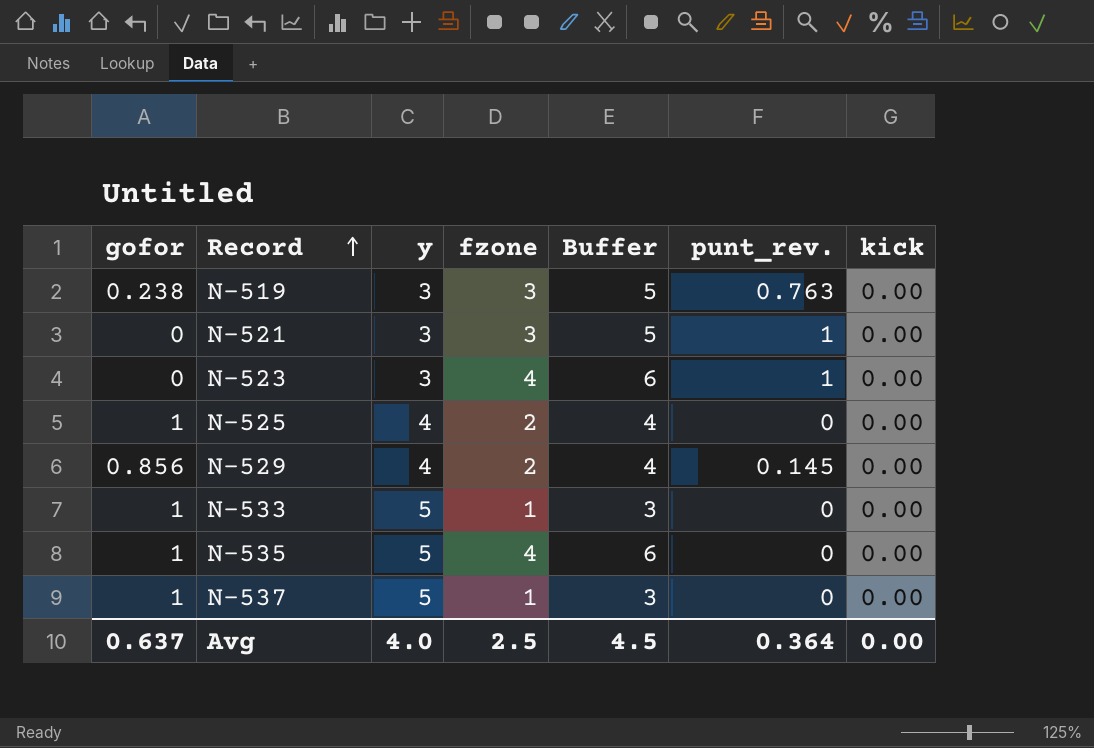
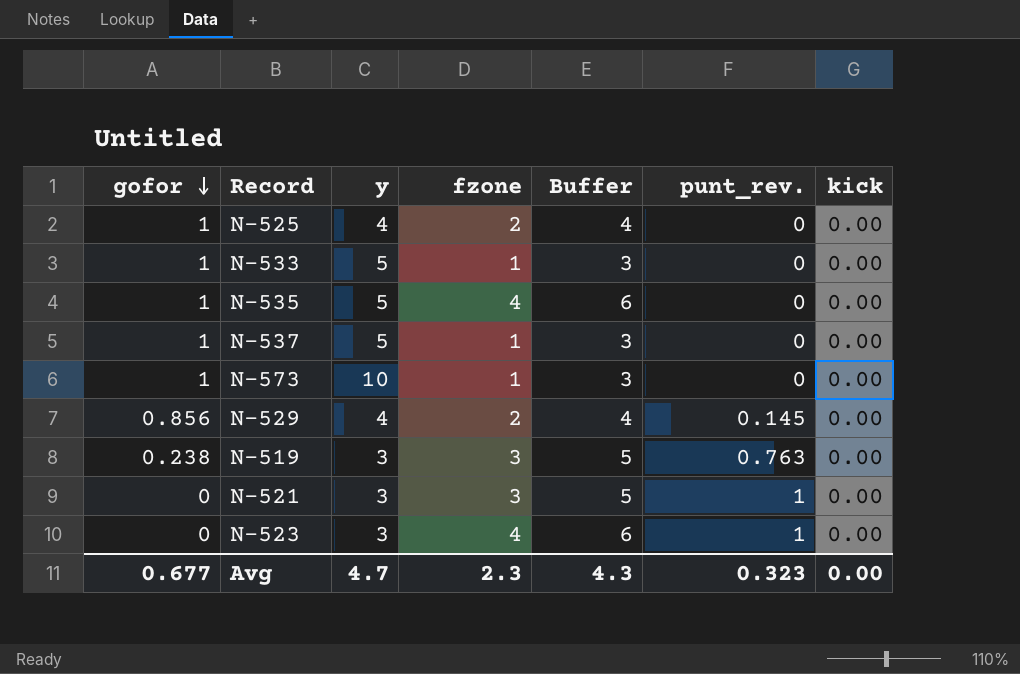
row order: Record ascending -> gofor descending
row N-573: none -> 1 | 10 | 1 | 3 | 0 | 0.00
Avg | gofor: 0.637 -> 0.677
Avg | y: 4.0 -> 4.7
Avg | fzone: 2.5 -> 2.3
Avg | Buffer: 4.5 -> 4.3
Avg | punt_rev.: 0.364 -> 0.323

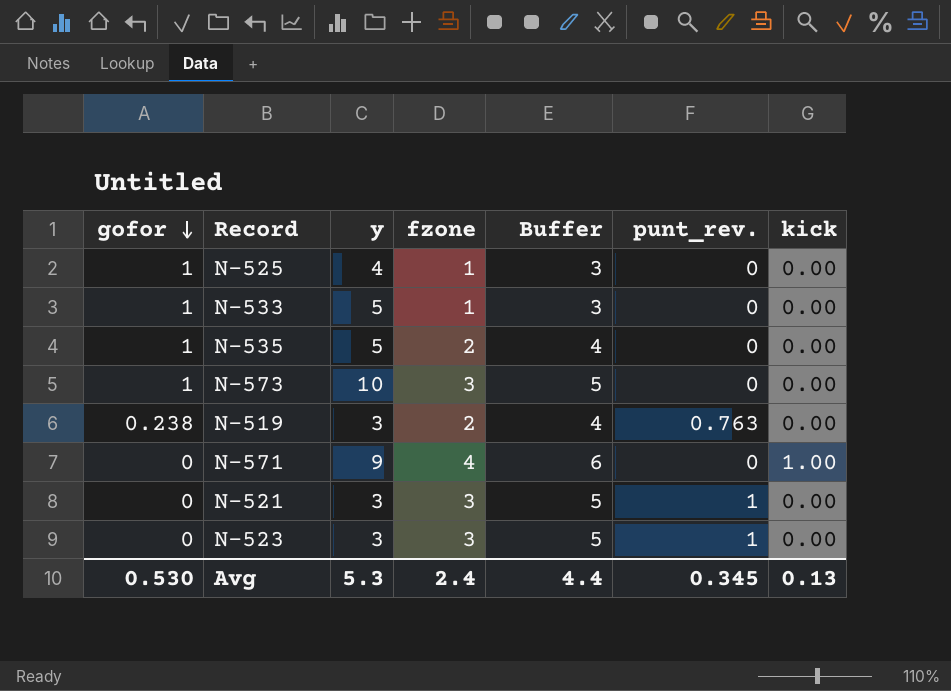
row N-537: 1 | 5 | 1 | 3 | 0 | 0.00 -> none
row N-529: 0.856 | 4 | 2 | 4 | 0.145 | 0.00 -> none
N-525 | fzone: 2 -> 1
N-525 | Buffer: 4 -> 3
N-535 | fzone: 4 -> 2
N-535 | Buffer: 6 -> 4
N-573 | fzone: 1 -> 3
N-573 | Buffer: 3 -> 5
N-519 | fzone: 3 -> 2
N-519 | Buffer: 5 -> 4
row N-571: none -> 0 | 9 | 4 | 6 | 0 | 1.00
N-523 | fzone: 4 -> 3
N-523 | Buffer: 6 -> 5
Avg | gofor: 0.677 -> 0.530
Avg | y: 4.7 -> 5.3
Avg | fzone: 2.3 -> 2.4
Avg | Buffer: 4.3 -> 4.4
Avg | punt_rev.: 0.323 -> 0.345
Avg | kick: 0.00 -> 0.13

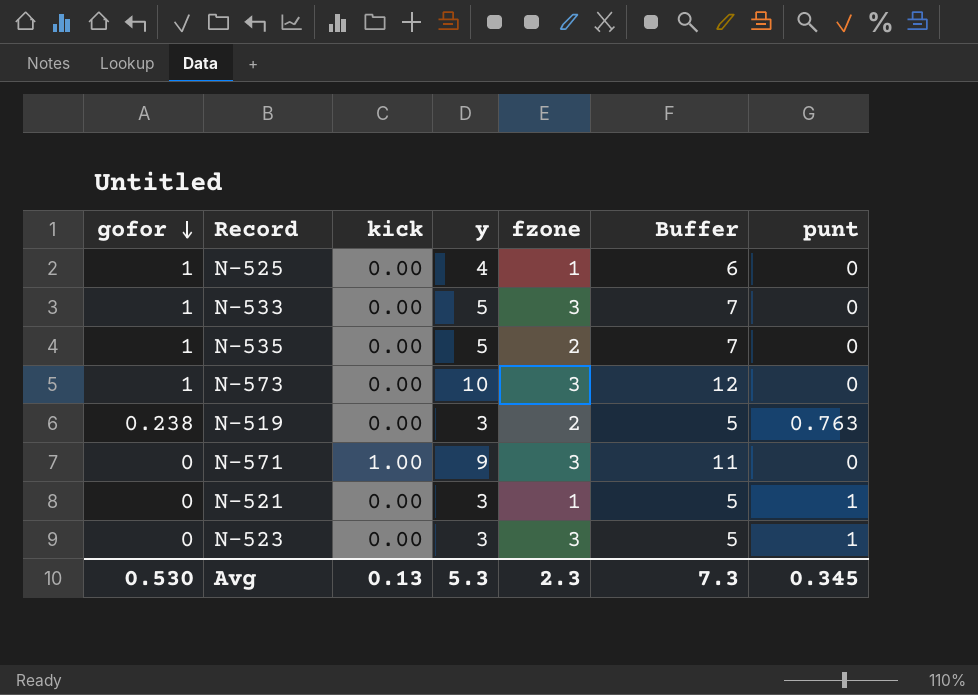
column kick | position: 7 -> 3
column Buffer | formula: [fzone] + 2 -> [y] + 2
column name: punt_rev. -> punt
N-533 | fzone: 1 -> 3
N-571 | fzone: 4 -> 3
N-521 | fzone: 3 -> 1
Avg | fzone: 2.4 -> 2.3
Avg | Buffer: 4.4 -> 7.3

